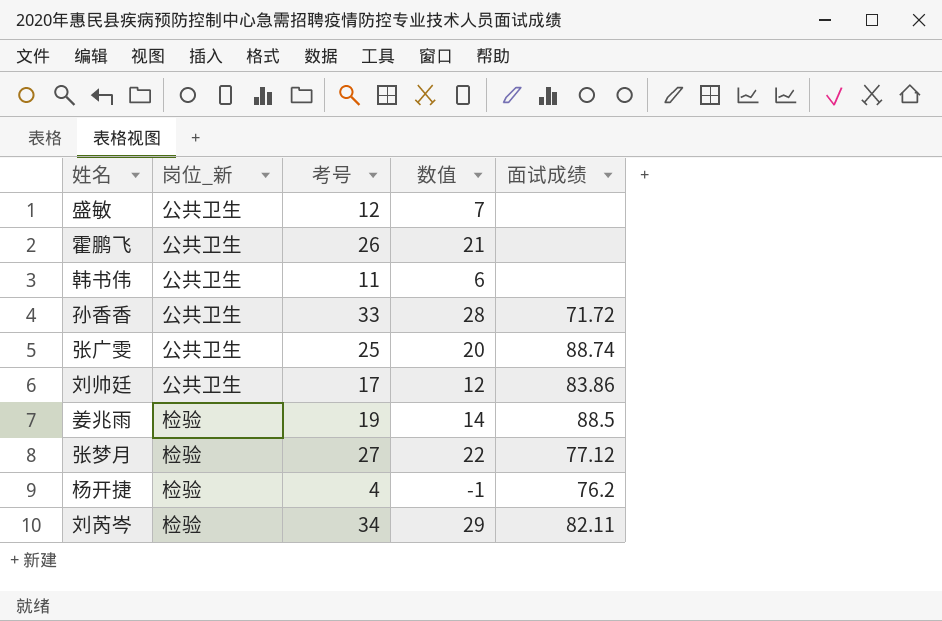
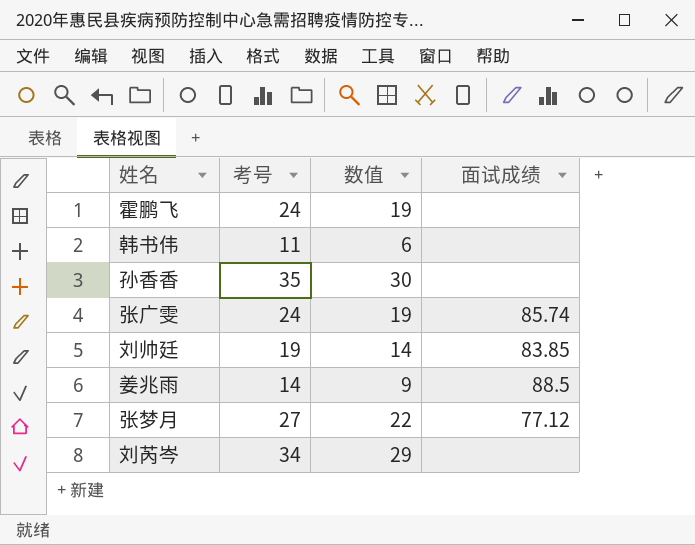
column 岗位_新 | position: 2 -> none
row 盛敏: 公共卫生 | 12 | 7 | none -> none
row 杨开捷: 检验 | 4 | -1 | 76.2 -> none
霍鹏飞 | 考号: 26 -> 24
霍鹏飞 | 数值: 21 -> 19
孙香香 | 考号: 33 -> 35
孙香香 | 数值: 28 -> 30
孙香香 | 面试成绩: 71.72 -> none
张广雯 | 考号: 25 -> 24
张广雯 | 数值: 20 -> 19
张广雯 | 面试成绩: 88.74 -> 85.74
刘帅廷 | 考号: 17 -> 19
刘帅廷 | 数值: 12 -> 14
刘帅廷 | 面试成绩: 83.86 -> 83.85
姜兆雨 | 考号: 19 -> 14
姜兆雨 | 数值: 14 -> 9
刘芮岑 | 面试成绩: 82.11 -> none

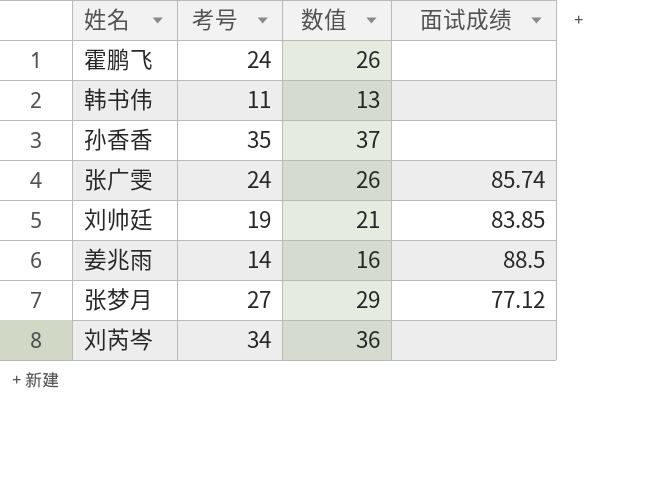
column 数值 | formula: [考号] - 5 -> [考号] + 2

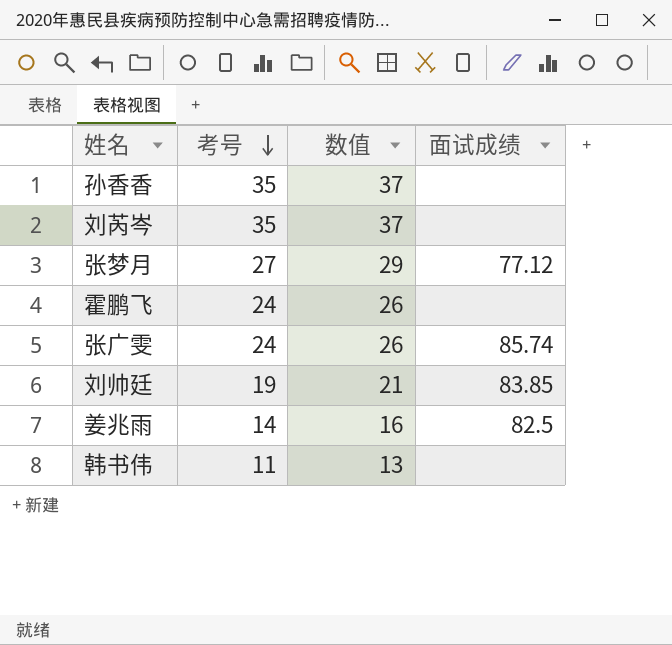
row order: none -> 考号 descending
刘芮岑 | 考号: 34 -> 35
刘芮岑 | 数值: 36 -> 37
姜兆雨 | 面试成绩: 88.5 -> 82.5

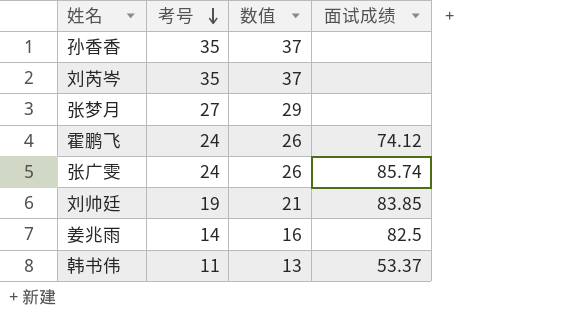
张梦月 | 面试成绩: 77.12 -> none
霍鹏飞 | 面试成绩: none -> 74.12
韩书伟 | 面试成绩: none -> 53.37

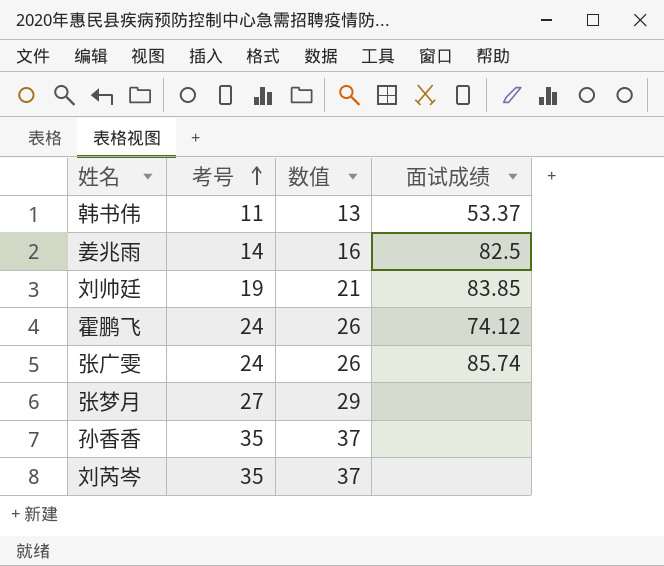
row order: 考号 descending -> 考号 ascending

